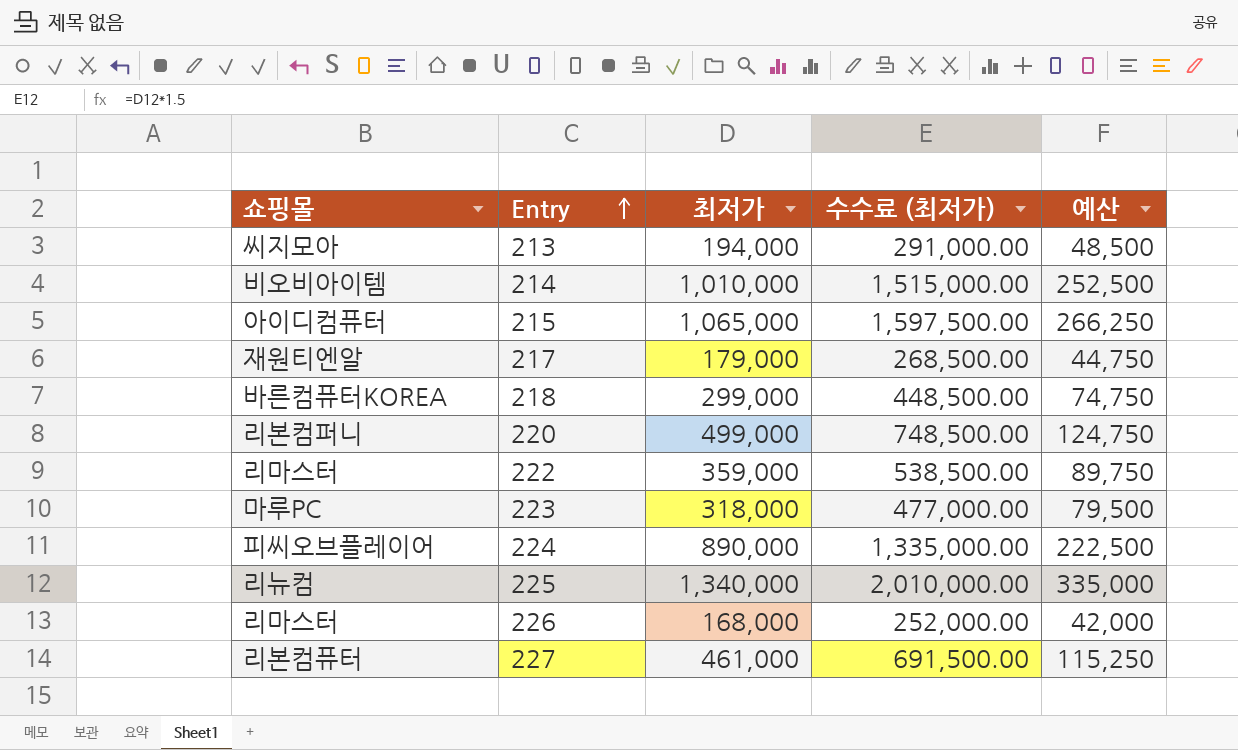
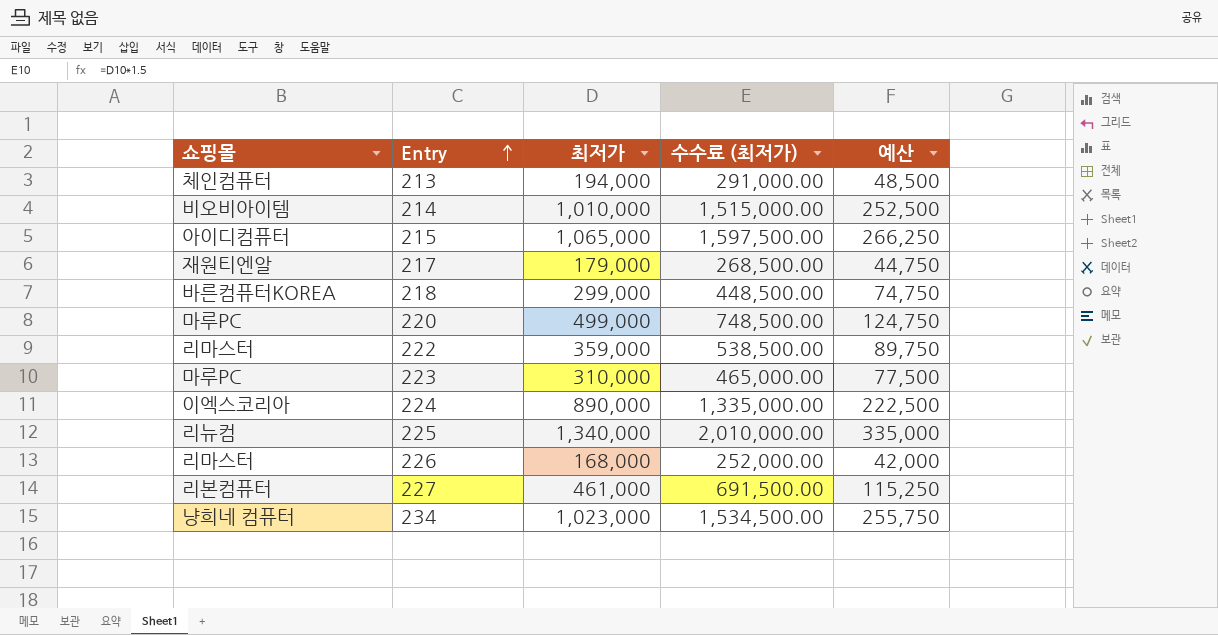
213 | 쇼핑몰: 씨지모아 -> 체인컴퓨터
220 | 쇼핑몰: 리본컴퍼니 -> 마루PC
223 | 최저가: 318,000 -> 310,000
223 | 수수료 (최저가): 477,000.00 -> 465,000.00
223 | 예산: 79,500 -> 77,500
224 | 쇼핑몰: 피씨오브플레이어 -> 이엑스코리아
row 234: none -> 냥희네 컴퓨터 | 1,023,000 | 1,534,500.00 | 255,750

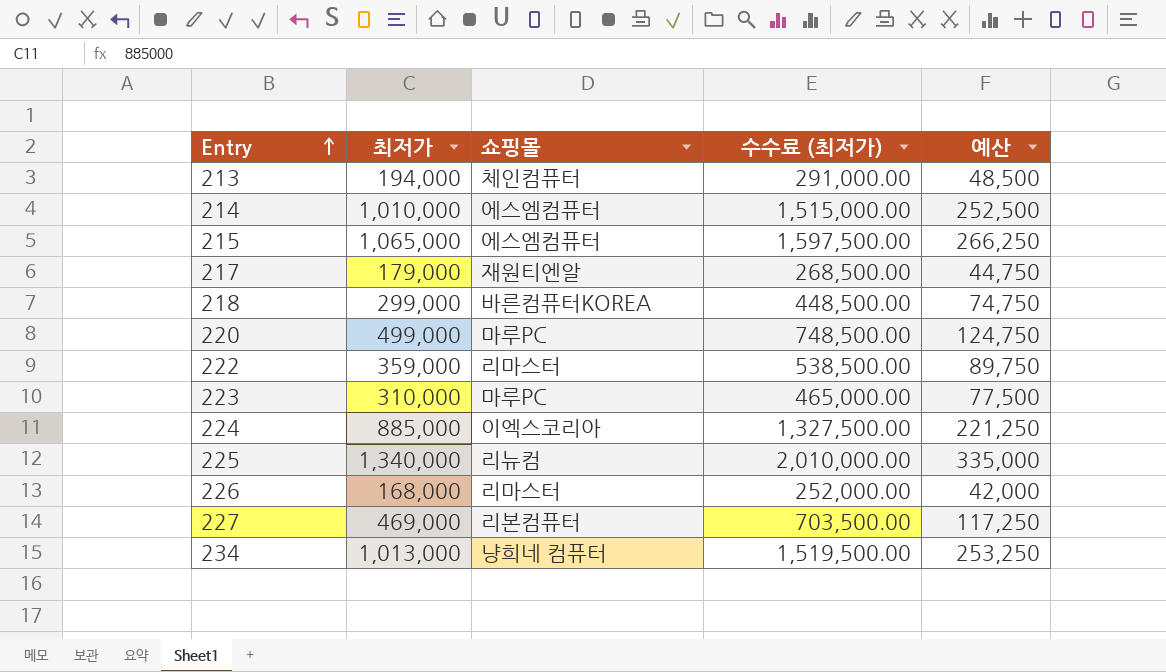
column 쇼핑몰 | position: 1 -> 3
214 | 쇼핑몰: 비오비아이템 -> 에스엠컴퓨터
215 | 쇼핑몰: 아이디컴퓨터 -> 에스엠컴퓨터
224 | 최저가: 890,000 -> 885,000
224 | 수수료 (최저가): 1,335,000.00 -> 1,327,500.00
224 | 예산: 222,500 -> 221,250
227 | 최저가: 461,000 -> 469,000
227 | 수수료 (최저가): 691,500.00 -> 703,500.00
227 | 예산: 115,250 -> 117,250
234 | 최저가: 1,023,000 -> 1,013,000
234 | 수수료 (최저가): 1,534,500.00 -> 1,519,500.00
234 | 예산: 255,750 -> 253,250

